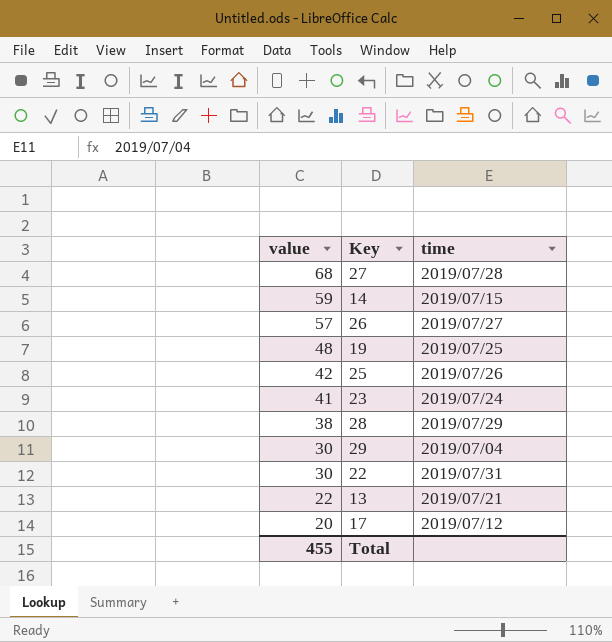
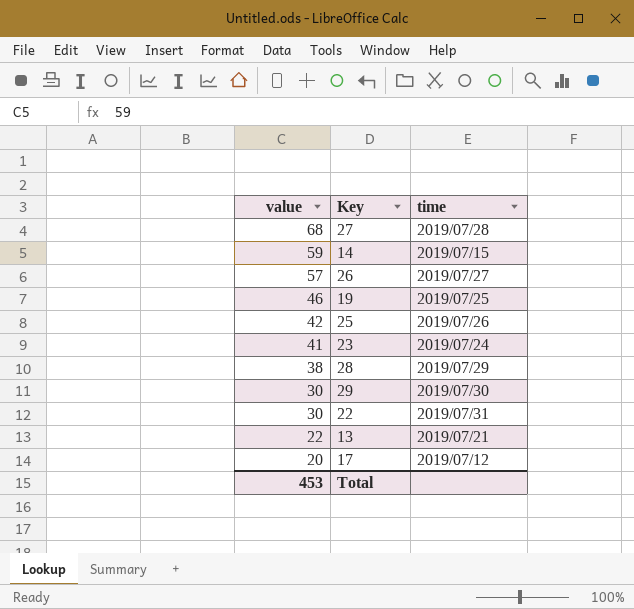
19 | value: 48 -> 46
29 | time: 2019/07/04 -> 2019/07/30
Total | value: 455 -> 453

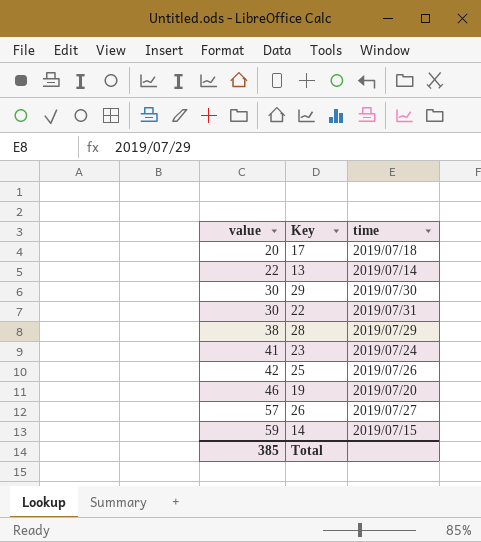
row order: value descending -> value ascending
row 27: 68 | 2019/07/28 -> none
17 | time: 2019/07/12 -> 2019/07/18
13 | time: 2019/07/21 -> 2019/07/14
19 | time: 2019/07/25 -> 2019/07/20
Total | value: 453 -> 385

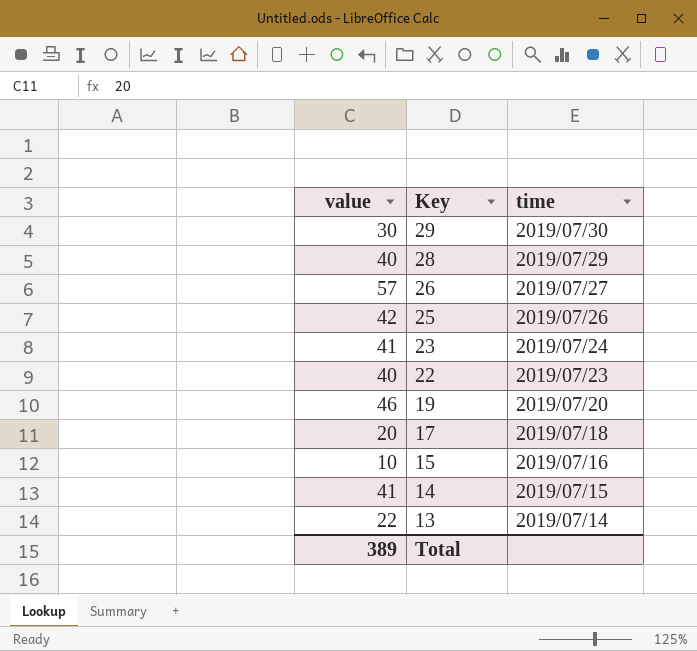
row order: value ascending -> Key descending
28 | value: 38 -> 40
22 | value: 30 -> 40
22 | time: 2019/07/31 -> 2019/07/23
row 15: none -> 10 | 2019/07/16
14 | value: 59 -> 41
Total | value: 385 -> 389

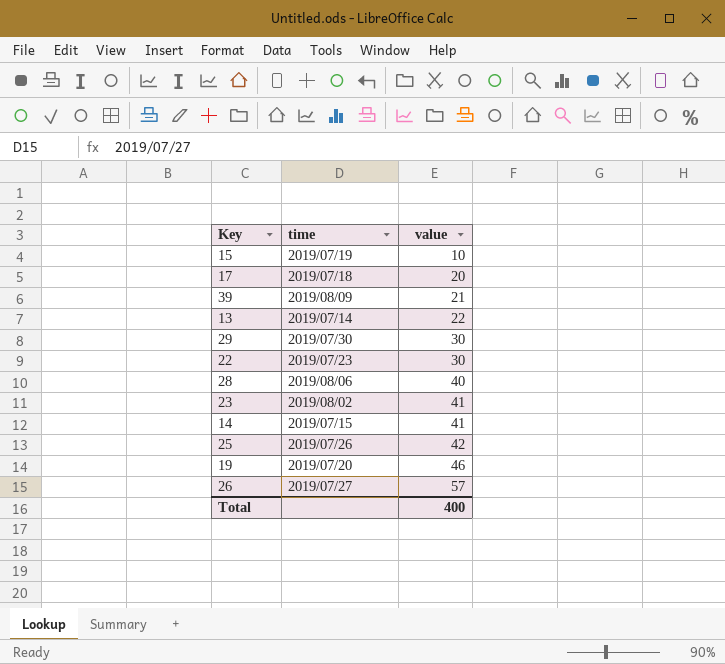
row order: Key descending -> value ascending
column value | position: 1 -> 3
15 | time: 2019/07/16 -> 2019/07/19
row 39: none -> 2019/08/09 | 21
22 | value: 40 -> 30
28 | time: 2019/07/29 -> 2019/08/06
23 | time: 2019/07/24 -> 2019/08/02
Total | value: 389 -> 400

